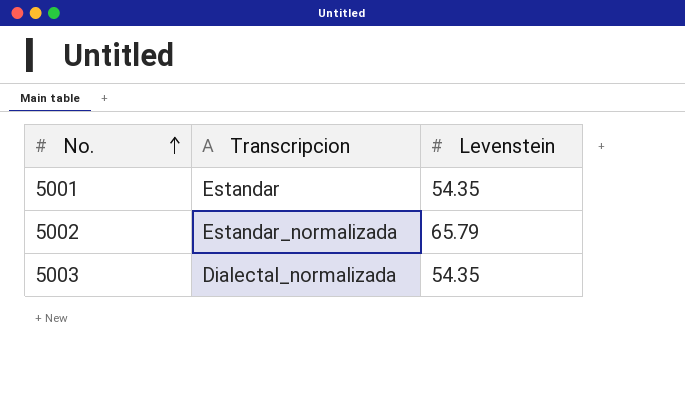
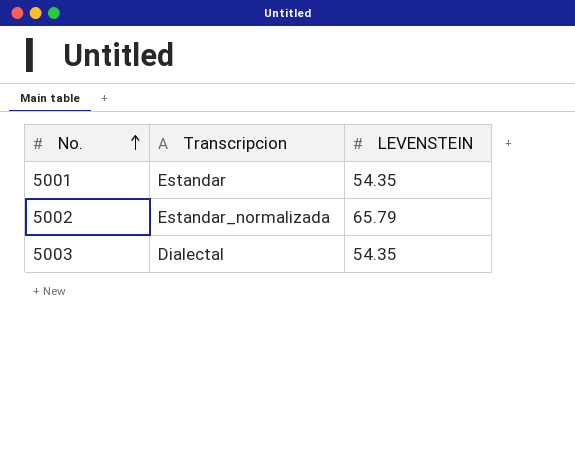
column name: Levenstein -> LEVENSTEIN
5003 | Transcripcion: Dialectal_normalizada -> Dialectal

